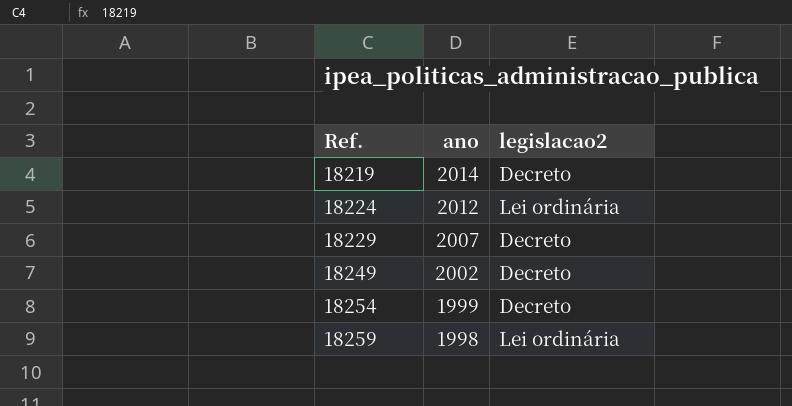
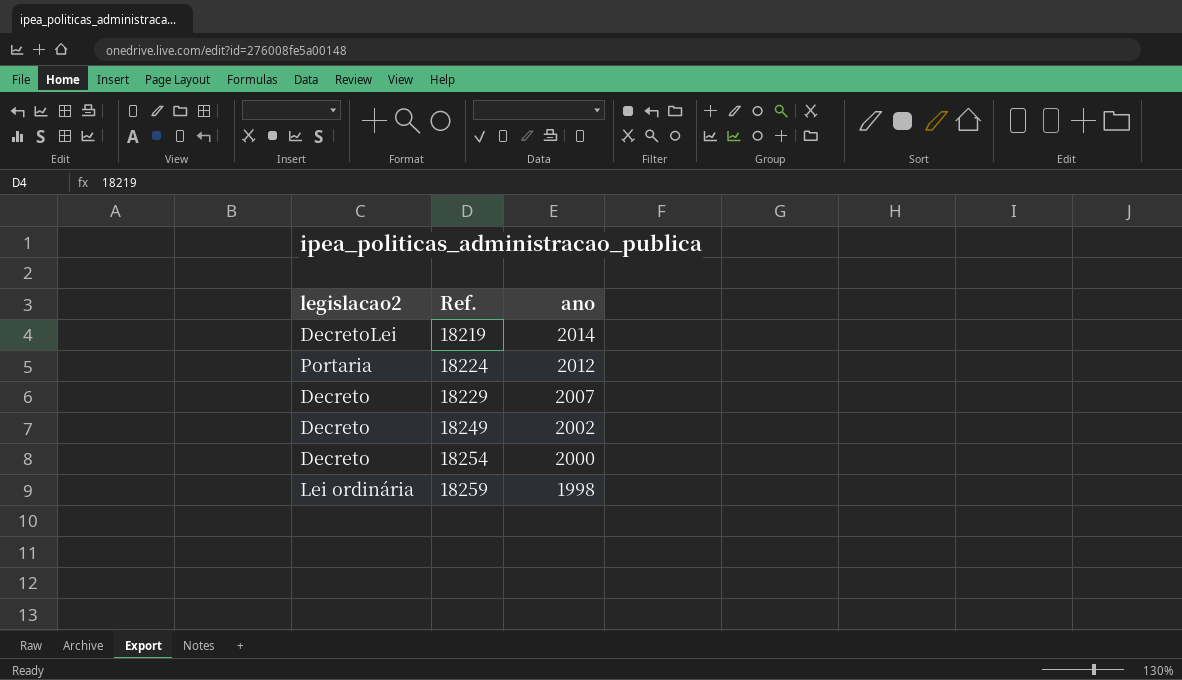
column legislacao2 | position: 3 -> 1
18219 | legislacao2: Decreto -> DecretoLei
18224 | legislacao2: Lei ordinária -> Portaria
18254 | ano: 1999 -> 2000

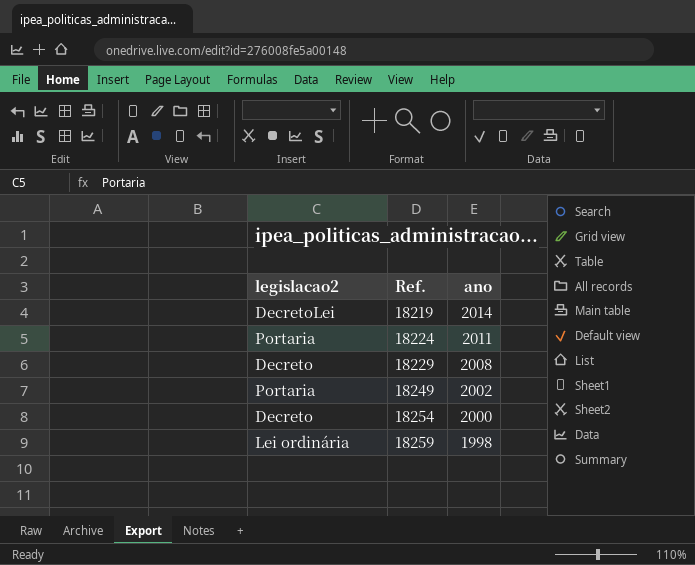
18224 | ano: 2012 -> 2011
18229 | ano: 2007 -> 2008
18249 | legislacao2: Decreto -> Portaria

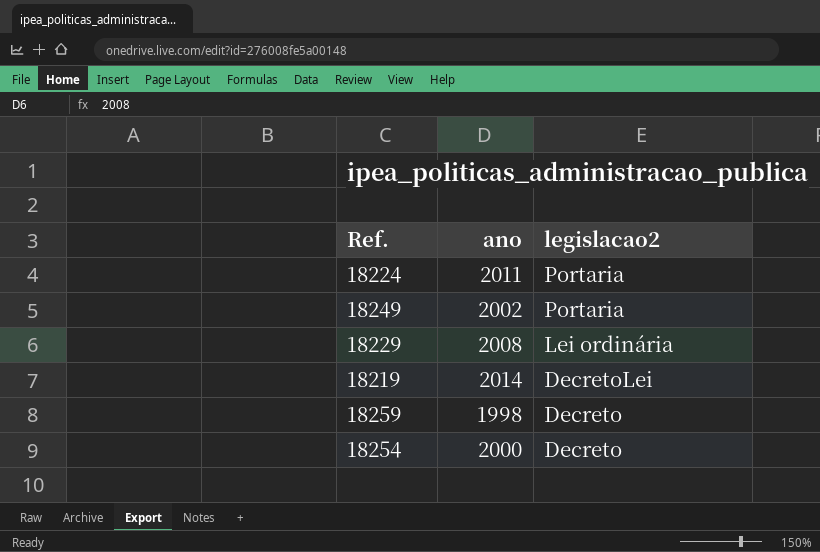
row order: Ref. ascending -> legislacao2 descending
column legislacao2 | position: 1 -> 3
18229 | legislacao2: Decreto -> Lei ordinária
18259 | legislacao2: Lei ordinária -> Decreto

